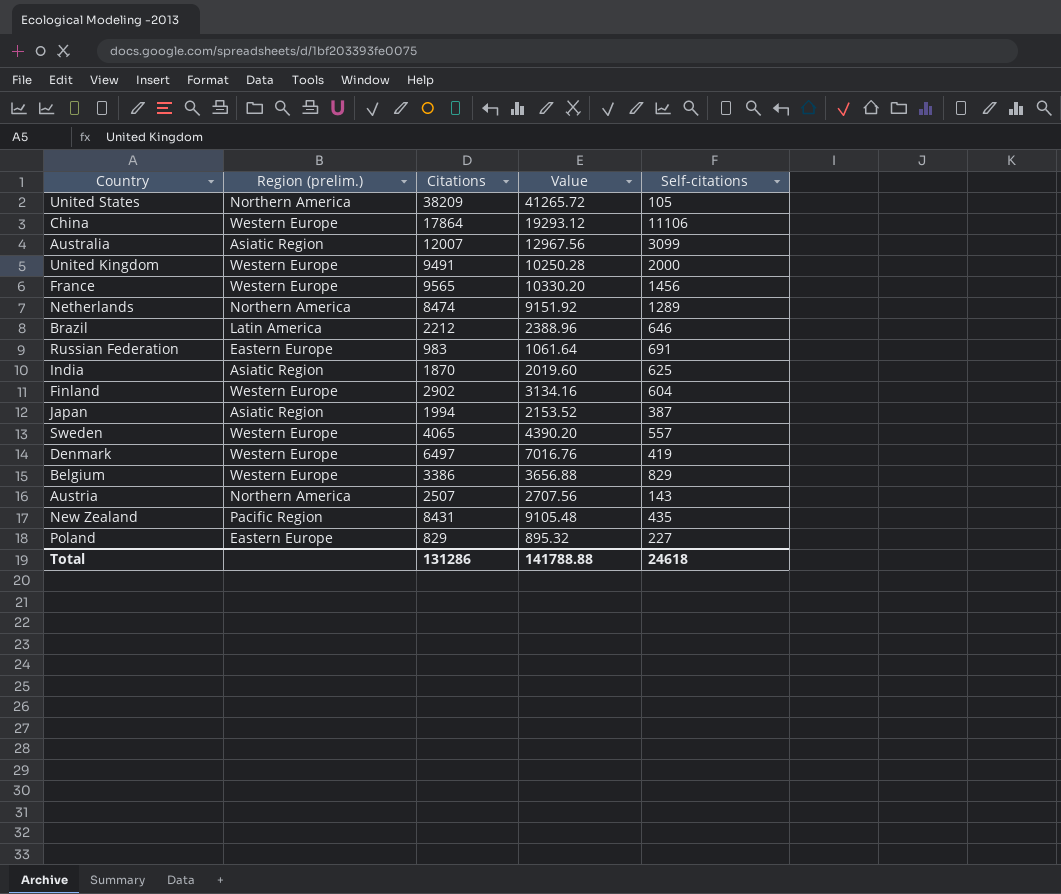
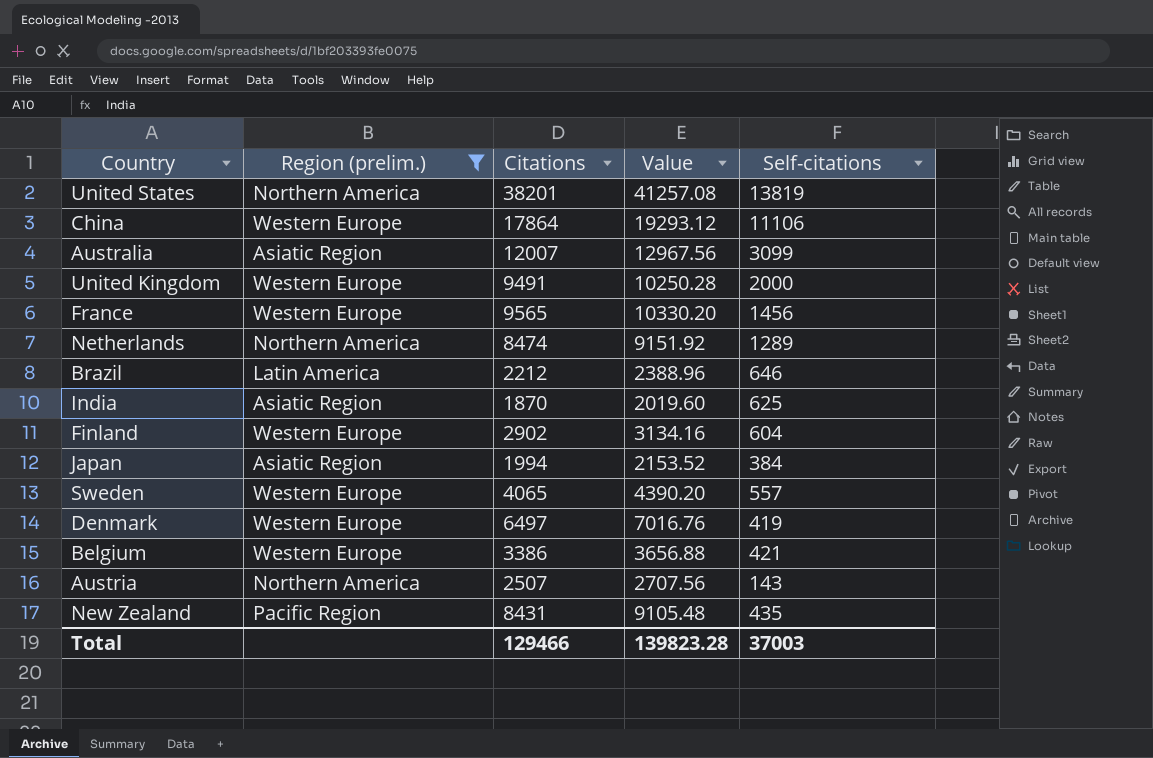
filter: none -> Region (prelim.) != Eastern Europe
United States | Citations: 38209 -> 38201
United States | Value: 41265.72 -> 41257.08
United States | Self-citations: 105 -> 13819
Japan | Self-citations: 387 -> 384
Belgium | Self-citations: 829 -> 421
Total | Citations: 131286 -> 129466
Total | Value: 141788.88 -> 139823.28
Total | Self-citations: 24618 -> 37003

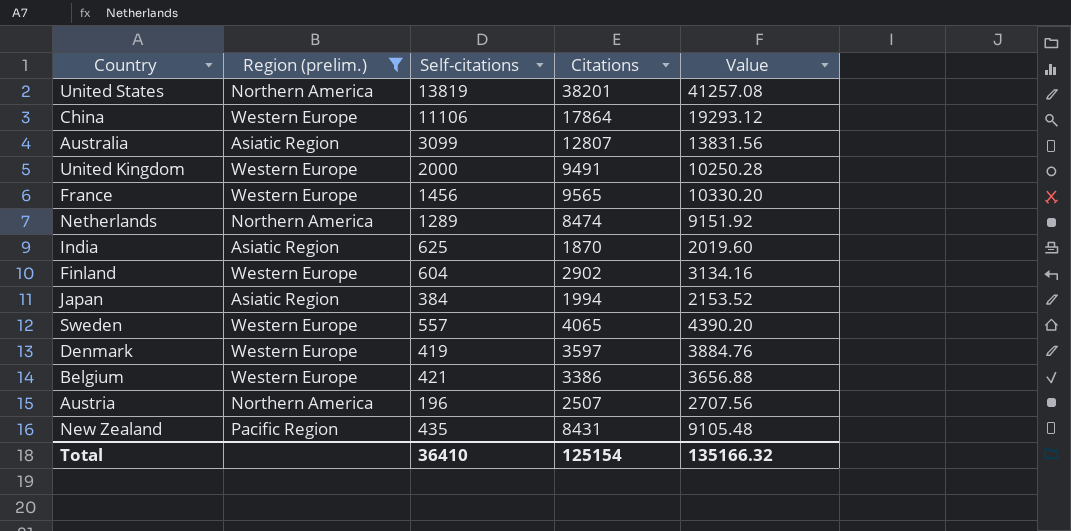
column Self-citations | position: 5 -> 3
row Brazil: Latin America | 2212 | 2388.96 | 646 -> none
Australia | Citations: 12007 -> 12807
Australia | Value: 12967.56 -> 13831.56
Denmark | Citations: 6497 -> 3597
Denmark | Value: 7016.76 -> 3884.76
Austria | Self-citations: 143 -> 196
Total | Self-citations: 37003 -> 36410
Total | Citations: 129466 -> 125154
Total | Value: 139823.28 -> 135166.32

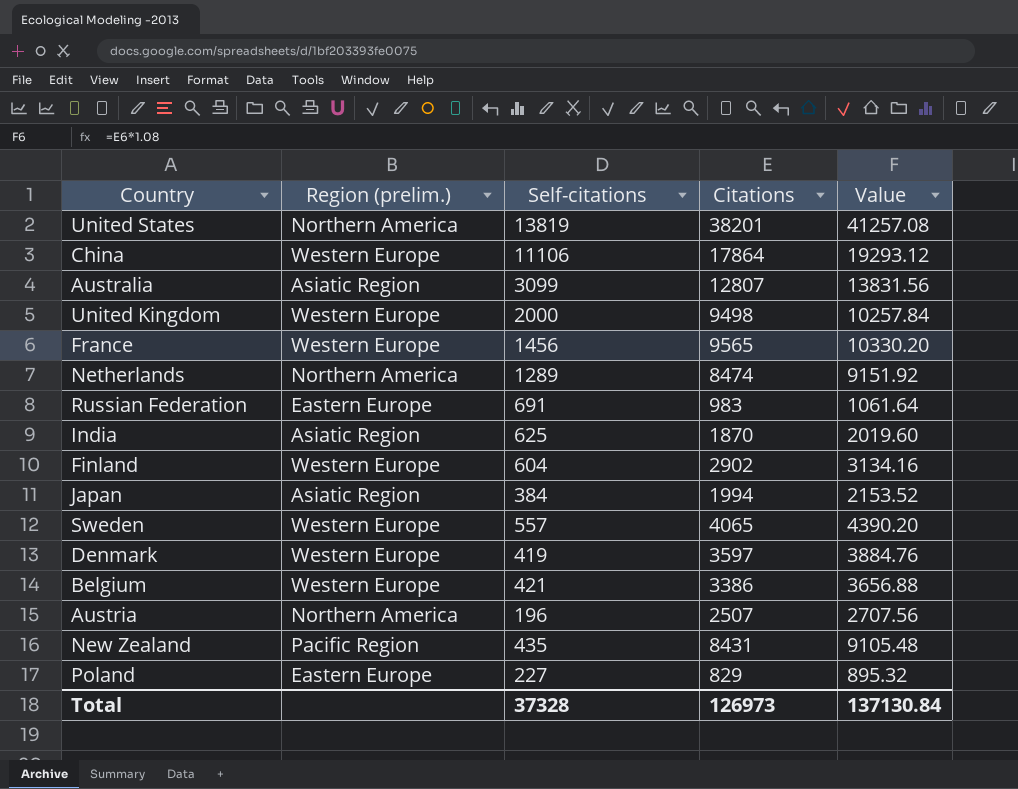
filter: Region (prelim.) != Eastern Europe -> none
United Kingdom | Citations: 9491 -> 9498
United Kingdom | Value: 10250.28 -> 10257.84
Total | Self-citations: 36410 -> 37328
Total | Citations: 125154 -> 126973
Total | Value: 135166.32 -> 137130.84

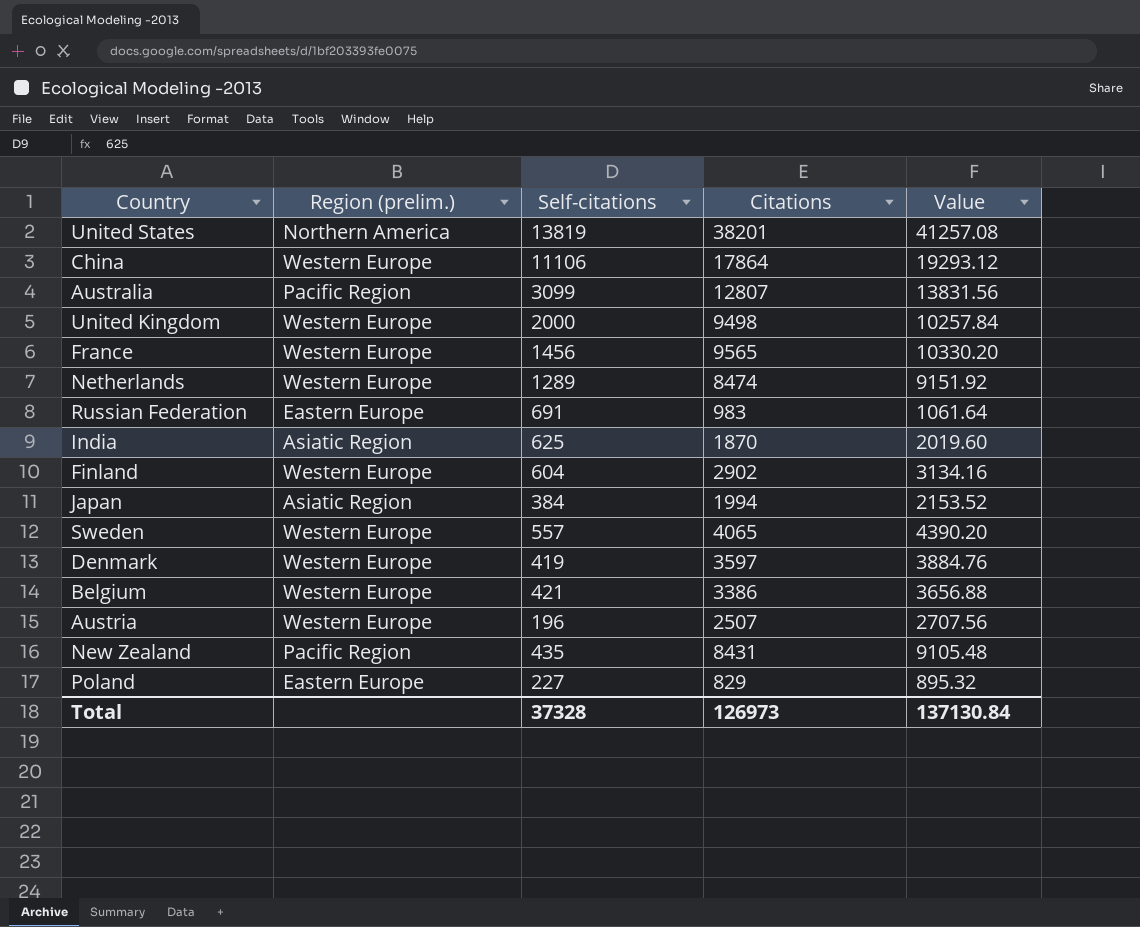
Australia | Region (prelim.): Asiatic Region -> Pacific Region
Netherlands | Region (prelim.): Northern America -> Western Europe
Austria | Region (prelim.): Northern America -> Western Europe

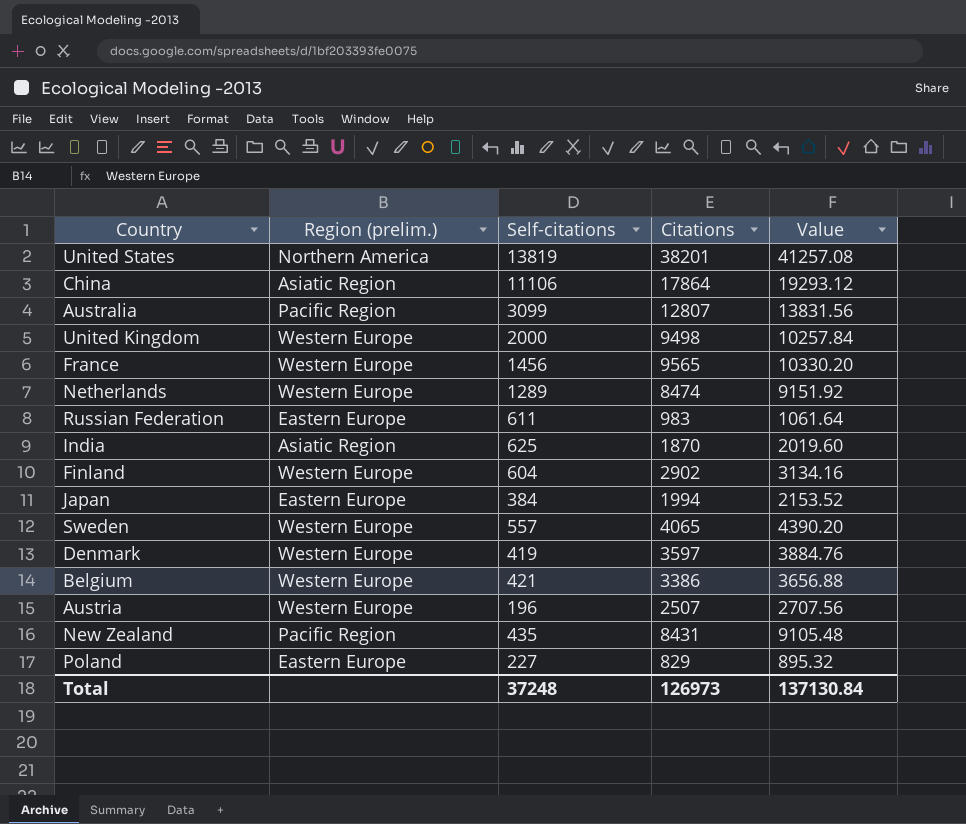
China | Region (prelim.): Western Europe -> Asiatic Region
Russian Federation | Self-citations: 691 -> 611
Japan | Region (prelim.): Asiatic Region -> Eastern Europe
Total | Self-citations: 37328 -> 37248

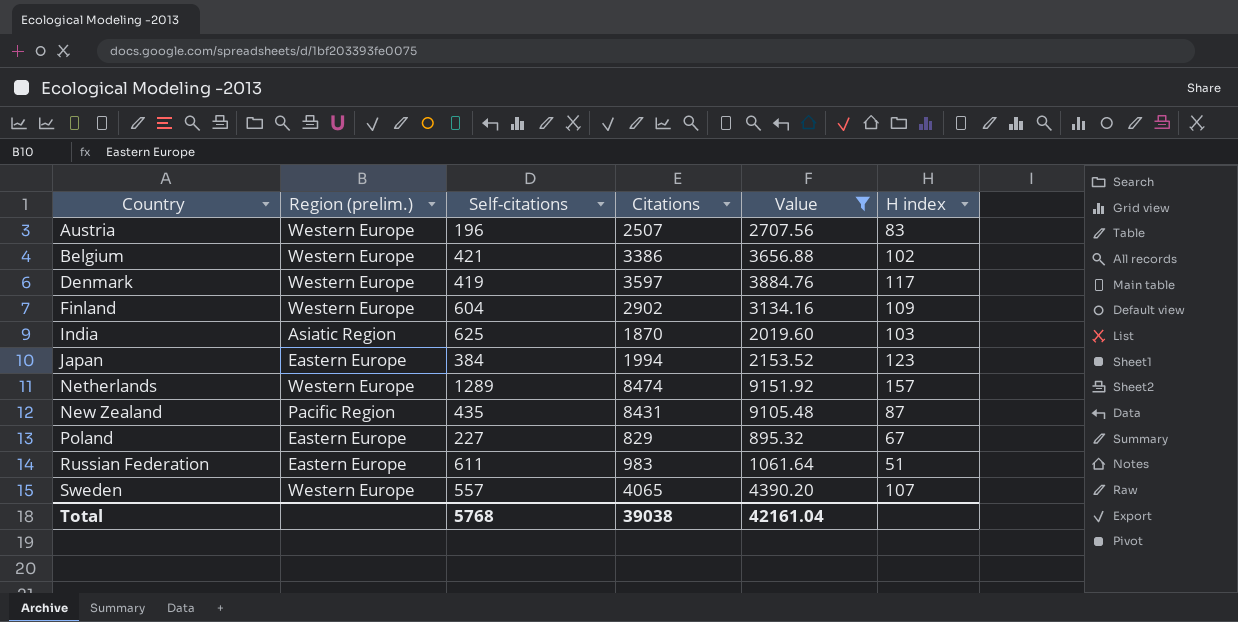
filter: none -> Value <= 9151.92
row order: none -> Country ascending
column H index | position: none -> 6
Total | Self-citations: 37248 -> 5768
Total | Citations: 126973 -> 39038
Total | Value: 137130.84 -> 42161.04

